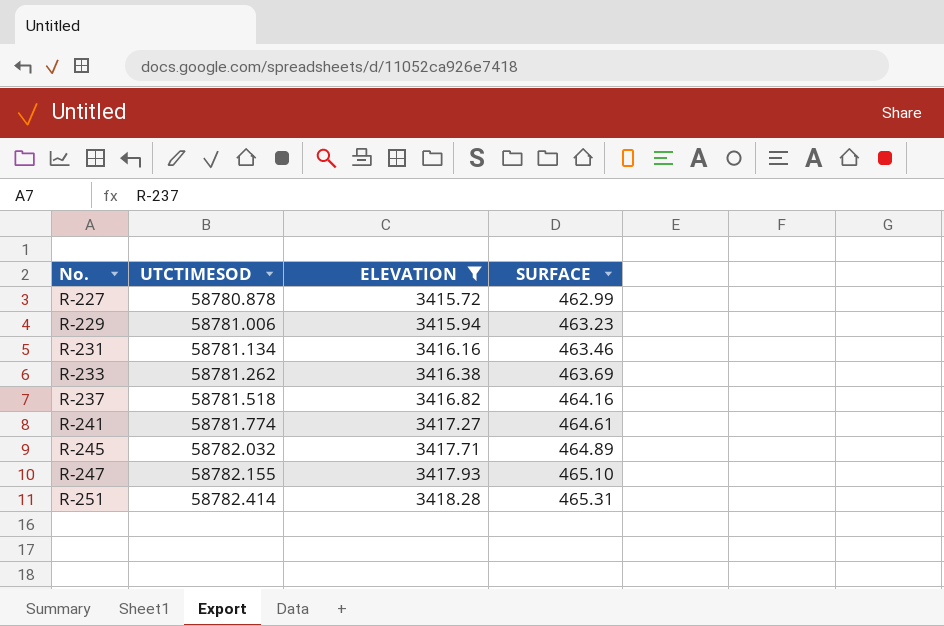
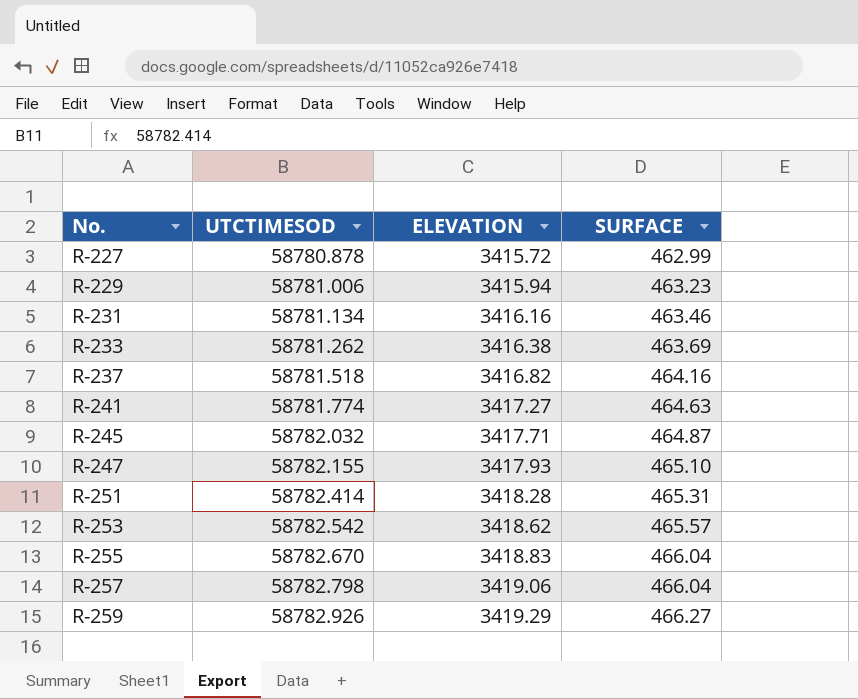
filter: ELEVATION <= 3418.28 -> none
R-241 | SURFACE: 464.61 -> 464.63
R-245 | SURFACE: 464.89 -> 464.87

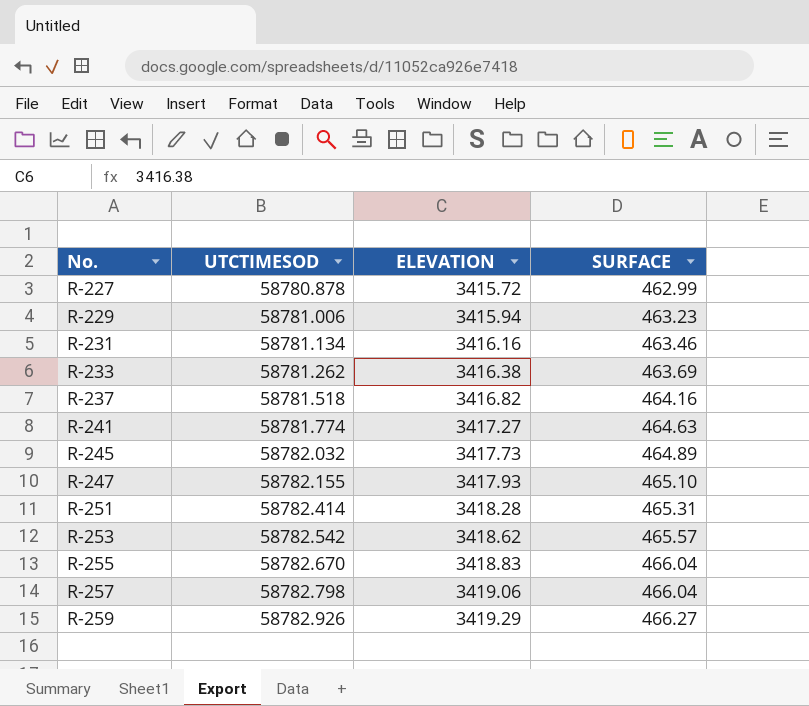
R-245 | ELEVATION: 3417.71 -> 3417.73
R-245 | SURFACE: 464.87 -> 464.89

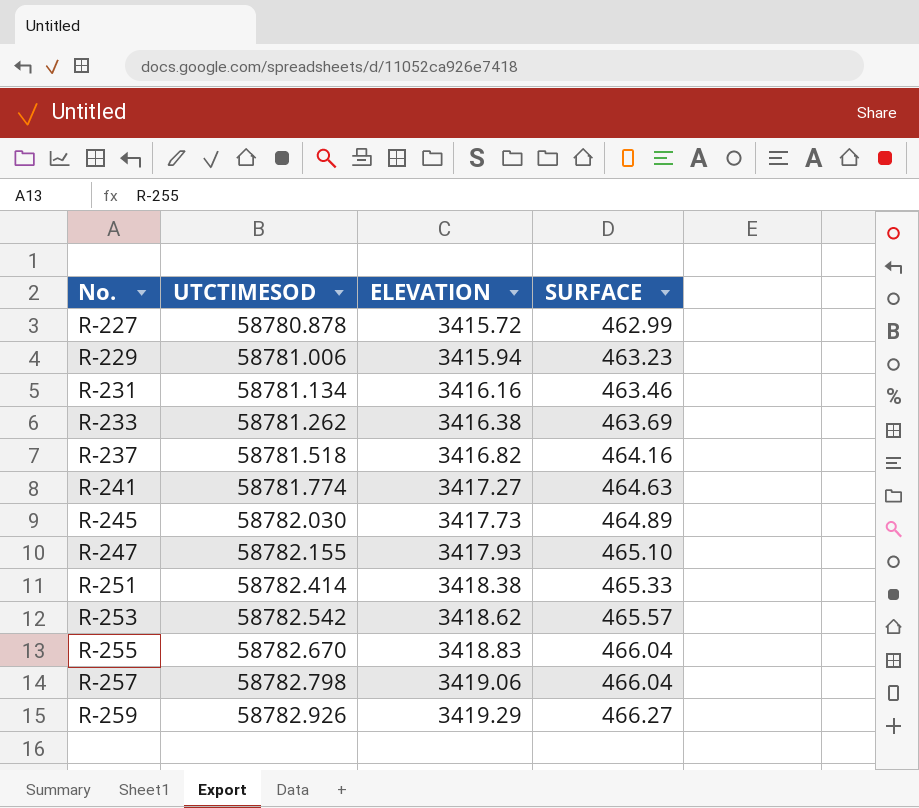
R-245 | UTCTIMESOD: 58782.032 -> 58782.030
R-251 | ELEVATION: 3418.28 -> 3418.38
R-251 | SURFACE: 465.31 -> 465.33

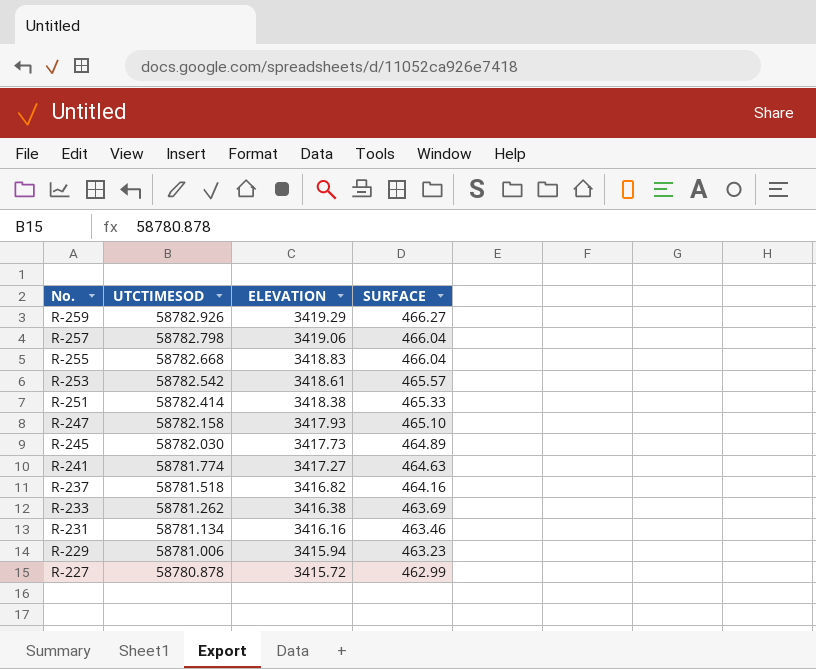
row order: No. ascending -> No. descending
R-255 | UTCTIMESOD: 58782.670 -> 58782.668
R-253 | ELEVATION: 3418.62 -> 3418.61
R-247 | UTCTIMESOD: 58782.155 -> 58782.158

